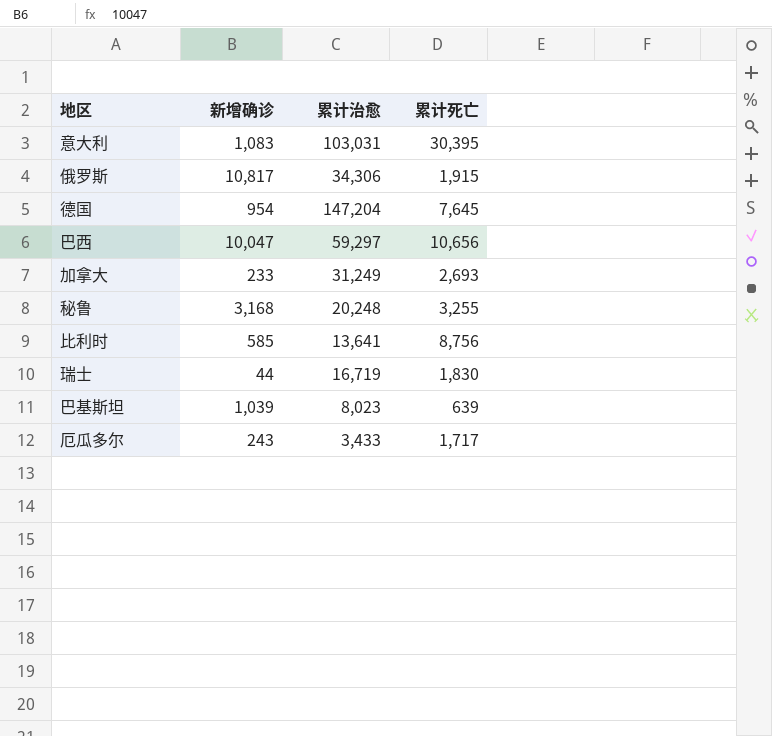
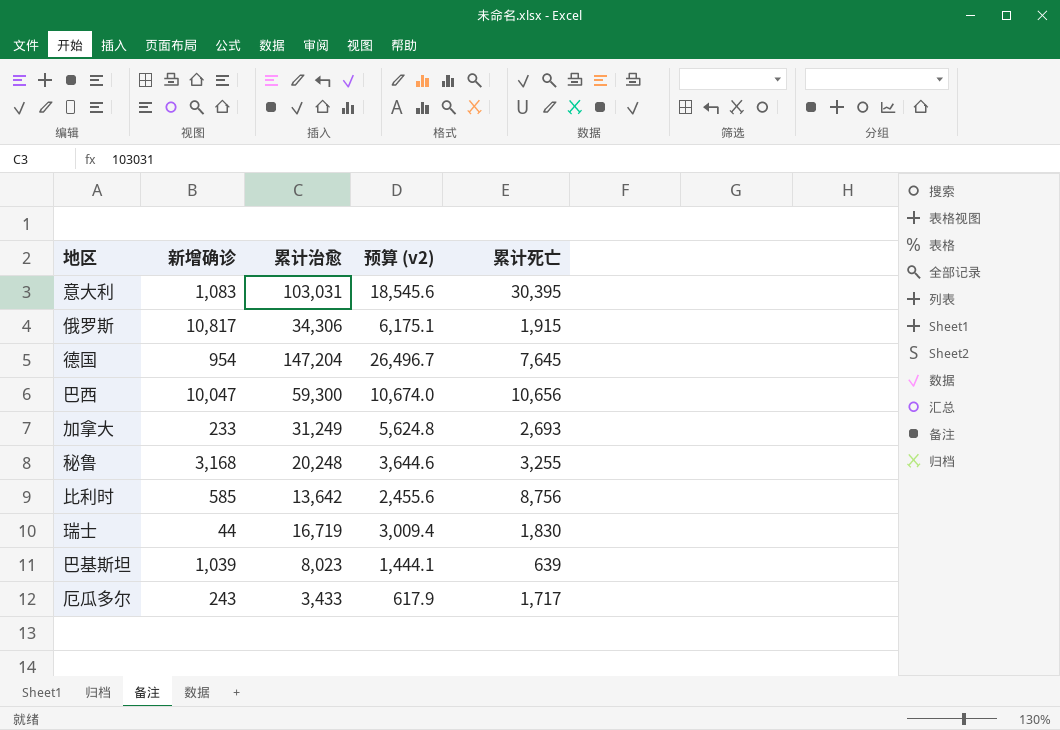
column 预算 (v2) | formula: none -> [累计治愈] * 0.18
巴西 | 累计治愈: 59,297 -> 59,300
比利时 | 累计治愈: 13,641 -> 13,642

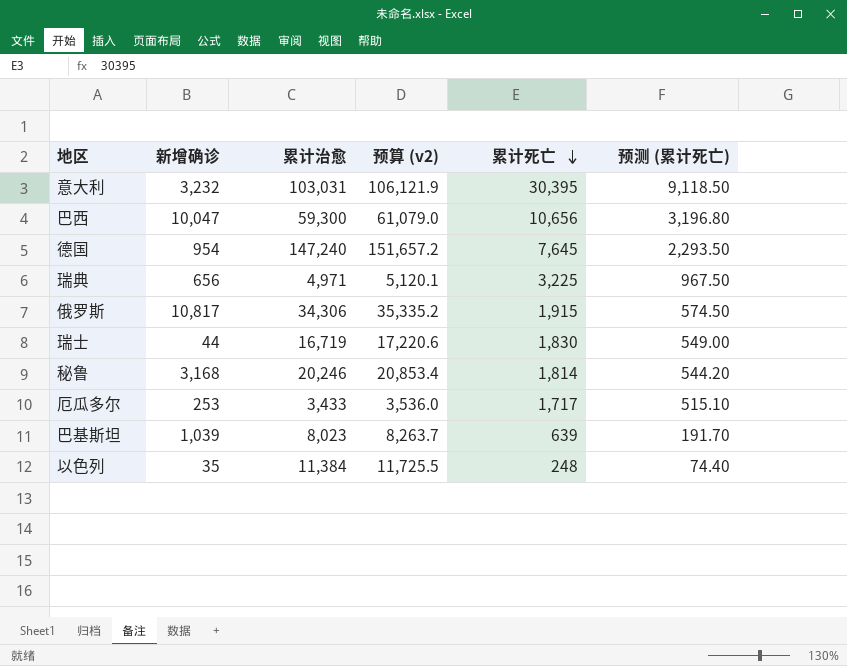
row order: none -> 累计死亡 descending
column 预算 (v2) | formula: [累计治愈] * 0.18 -> [累计治愈] * 1.03
column 预测 (累计死亡) | formula: none -> [累计死亡] * 0.3
row 加拿大: 233 | 31,249 | 5,624.8 | 2,693 -> none
row 比利时: 585 | 13,642 | 2,455.6 | 8,756 -> none
意大利 | 新增确诊: 1,083 -> 3,232
德国 | 累计治愈: 147,204 -> 147,240
row 瑞典: none -> 656 | 4,971 | 5,120.1 | 3,225 | 967.50
秘鲁 | 累计治愈: 20,248 -> 20,246
秘鲁 | 累计死亡: 3,255 -> 1,814
厄瓜多尔 | 新增确诊: 243 -> 253
row 以色列: none -> 35 | 11,384 | 11,725.5 | 248 | 74.40

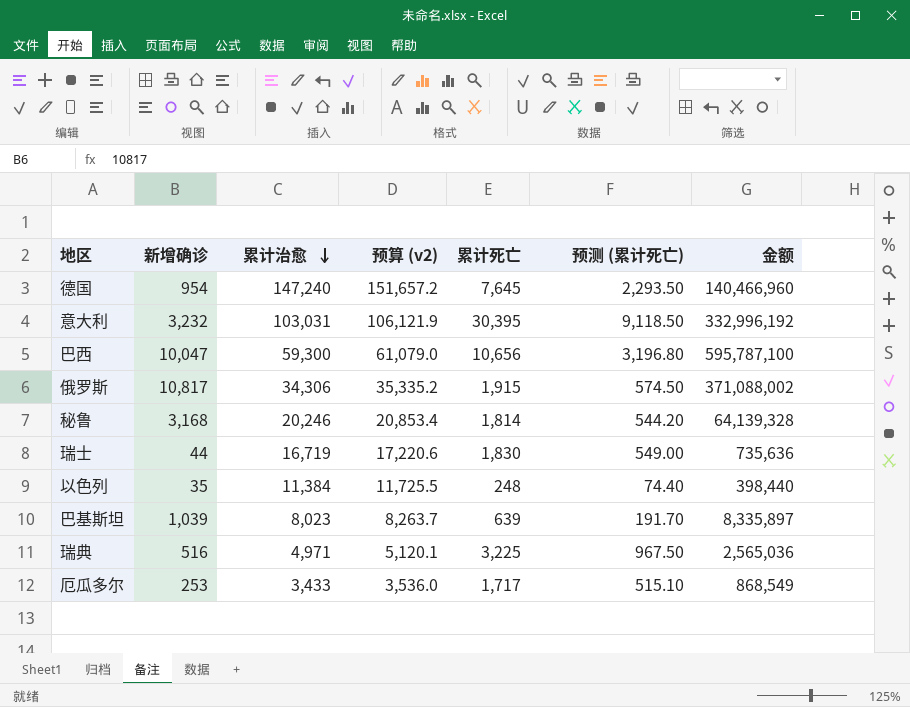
row order: 累计死亡 descending -> 累计治愈 descending
column 金额 | formula: none -> [新增确诊] * [累计治愈]
瑞典 | 新增确诊: 656 -> 516

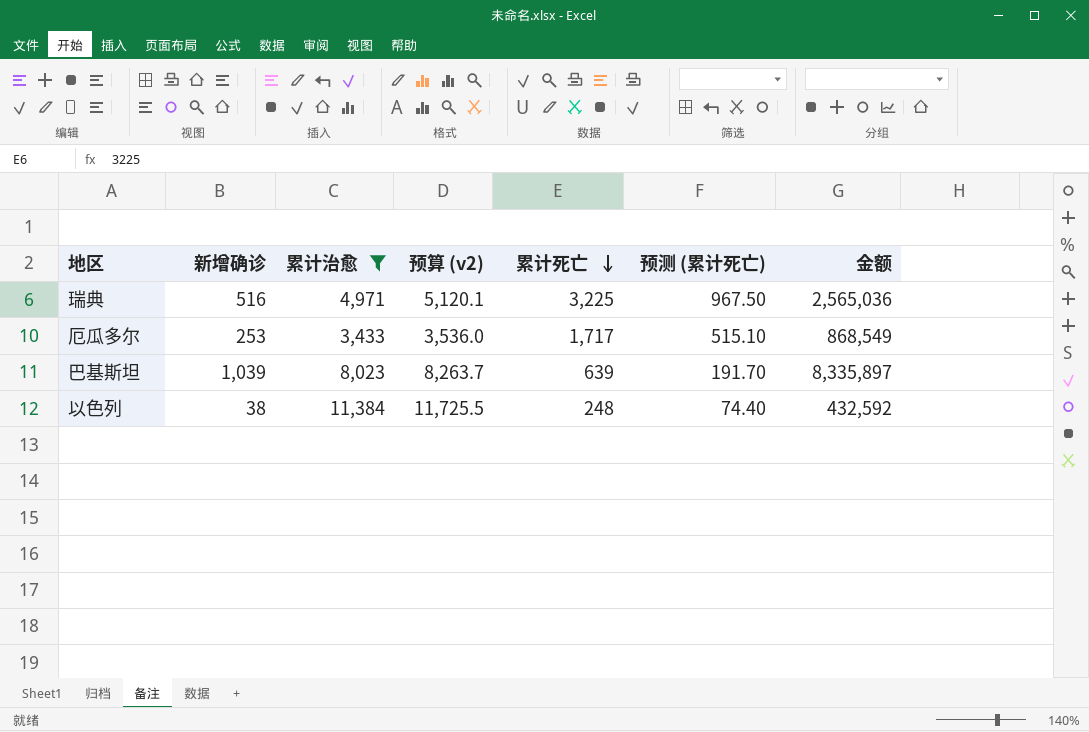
filter: none -> 累计治愈 <= 11,384
row order: 累计治愈 descending -> 累计死亡 descending
以色列 | 新增确诊: 35 -> 38
以色列 | 金额: 398,440 -> 432,592

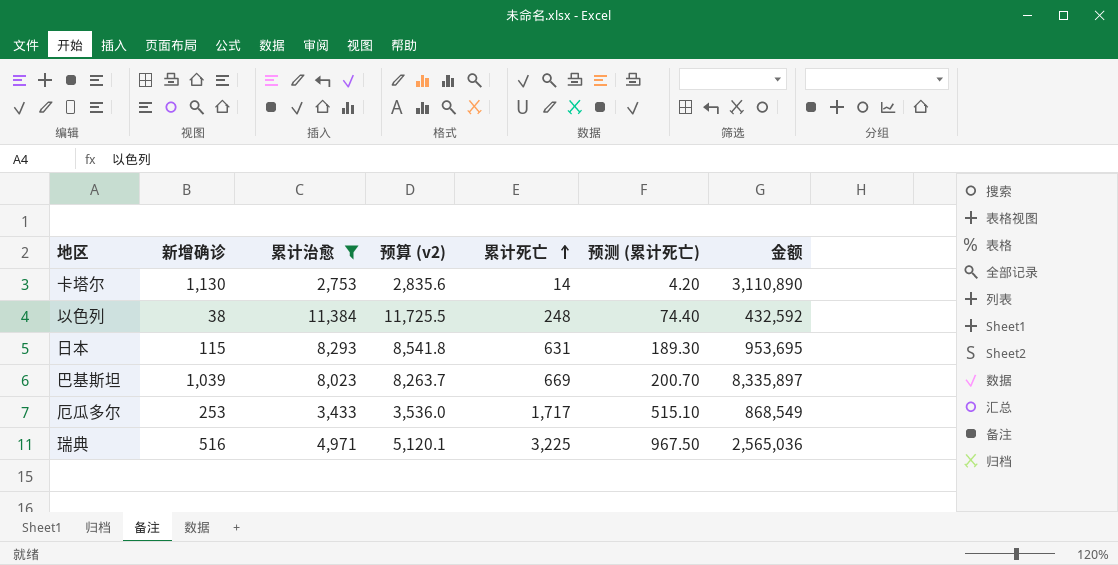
row order: 累计死亡 descending -> 累计死亡 ascending
row 卡塔尔: none -> 1,130 | 2,753 | 2,835.6 | 14 | 4.20 | 3,110,890
row 日本: none -> 115 | 8,293 | 8,541.8 | 631 | 189.30 | 953,695
巴基斯坦 | 累计死亡: 639 -> 669
巴基斯坦 | 预测 (累计死亡): 191.70 -> 200.70

